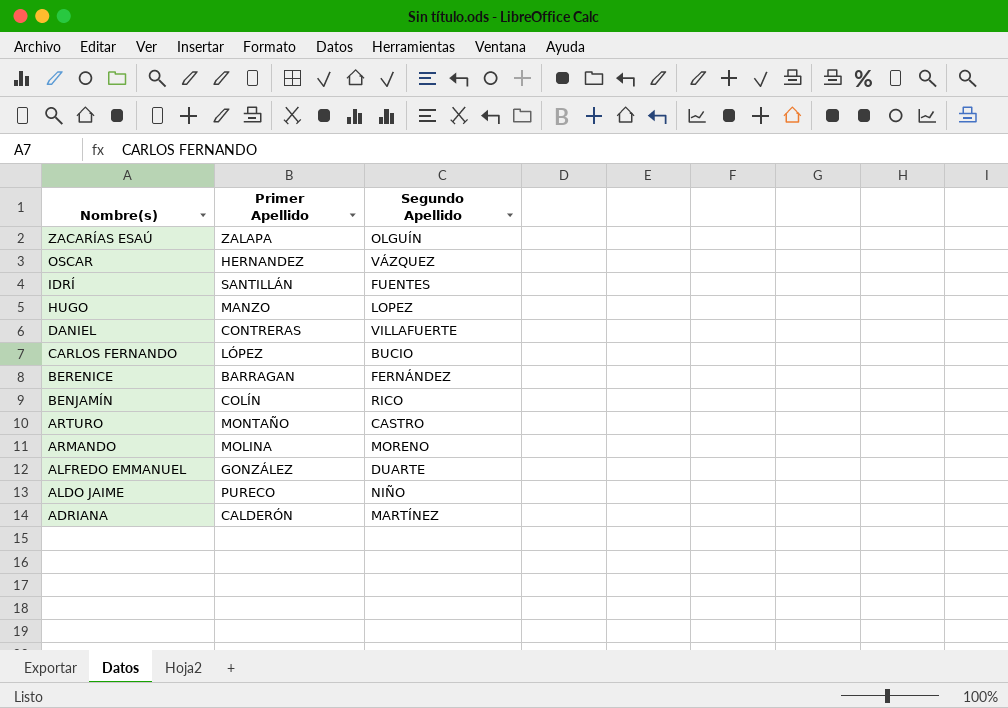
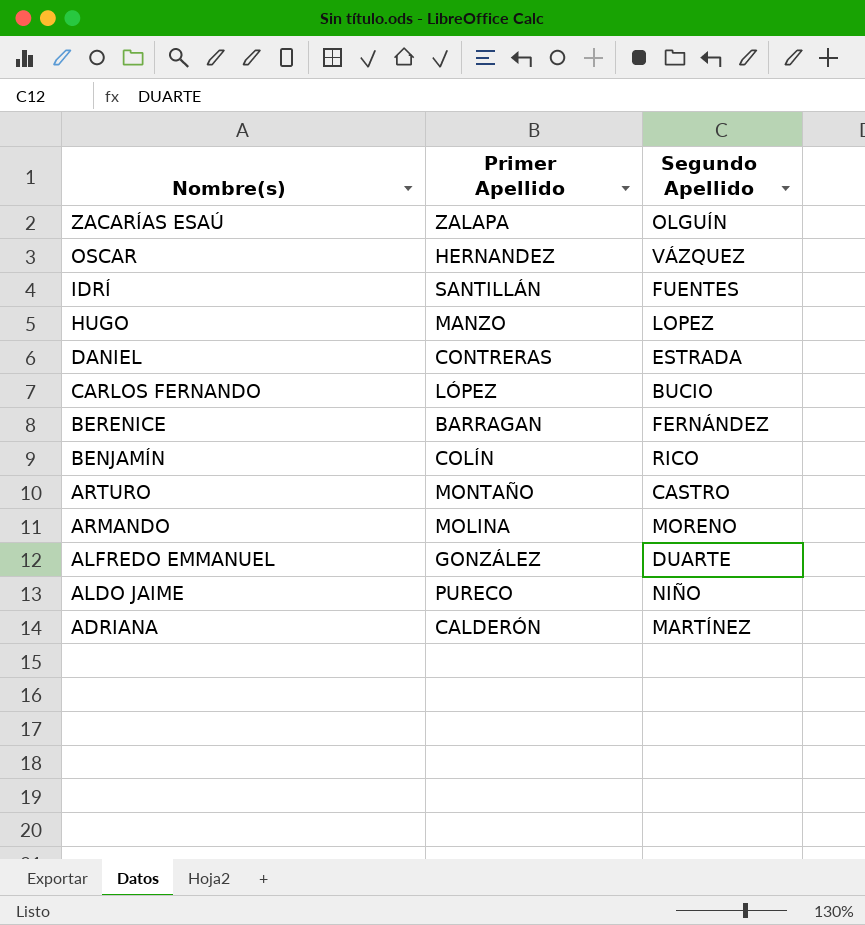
DANIEL | Segundo Apellido: VILLAFUERTE -> ESTRADA

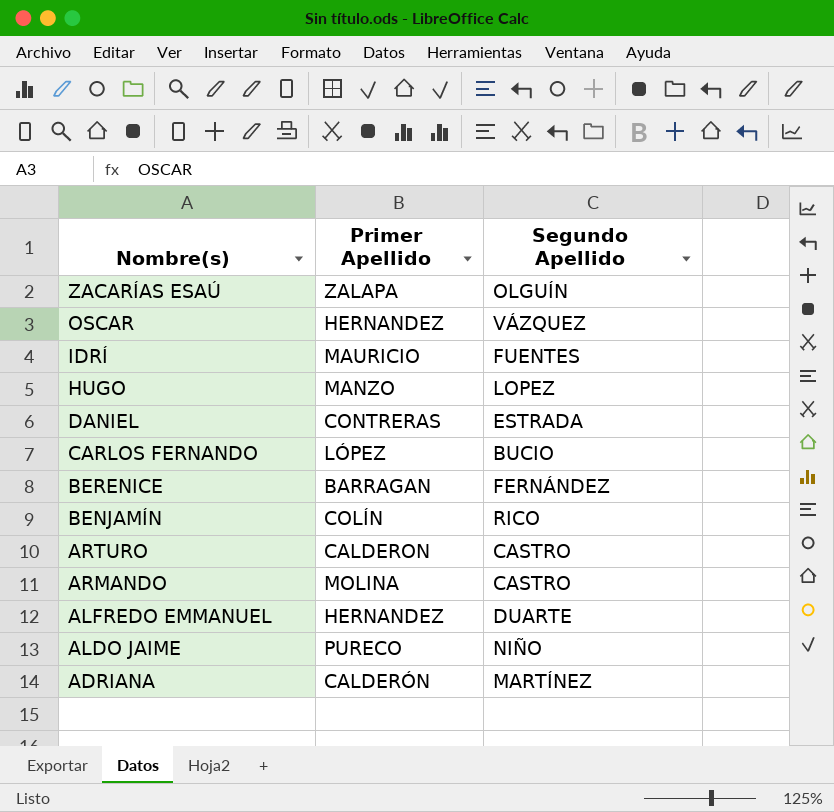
IDRÍ | Primer Apellido: SANTILLÁN -> MAURICIO
ARTURO | Primer Apellido: MONTAÑO -> CALDERON
ARMANDO | Segundo Apellido: MORENO -> CASTRO
ALFREDO EMMANUEL | Primer Apellido: GONZÁLEZ -> HERNANDEZ

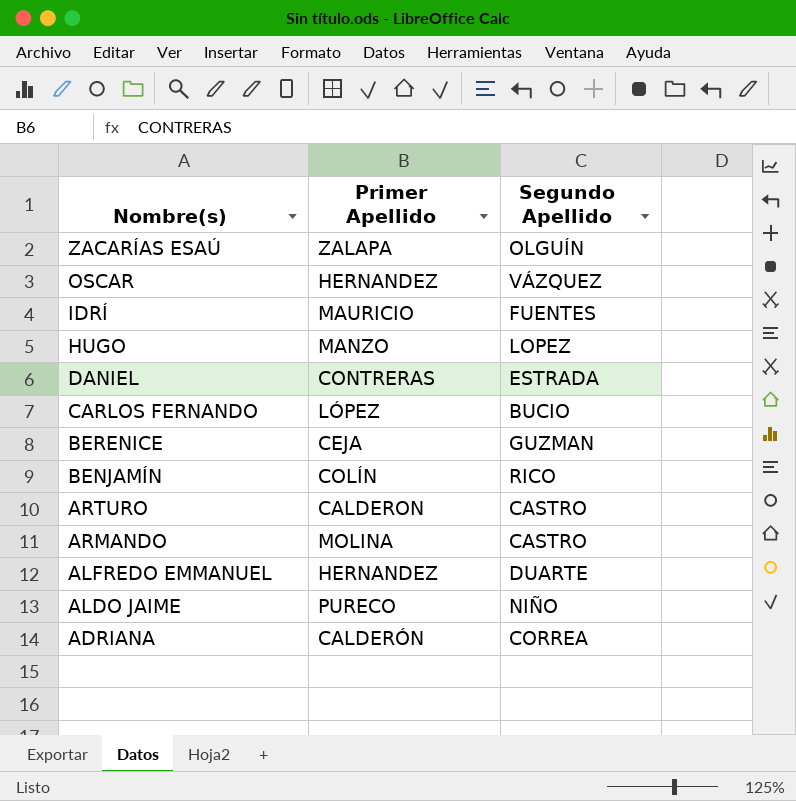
BERENICE | Primer Apellido: BARRAGAN -> CEJA
BERENICE | Segundo Apellido: FERNÁNDEZ -> GUZMAN
ADRIANA | Segundo Apellido: MARTÍNEZ -> CORREA

